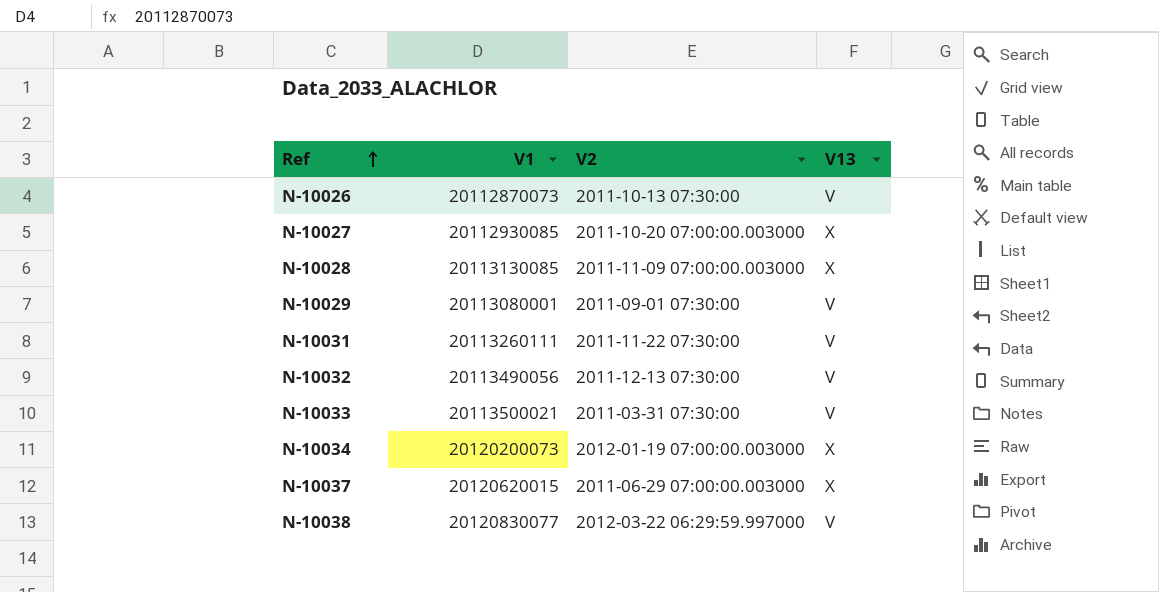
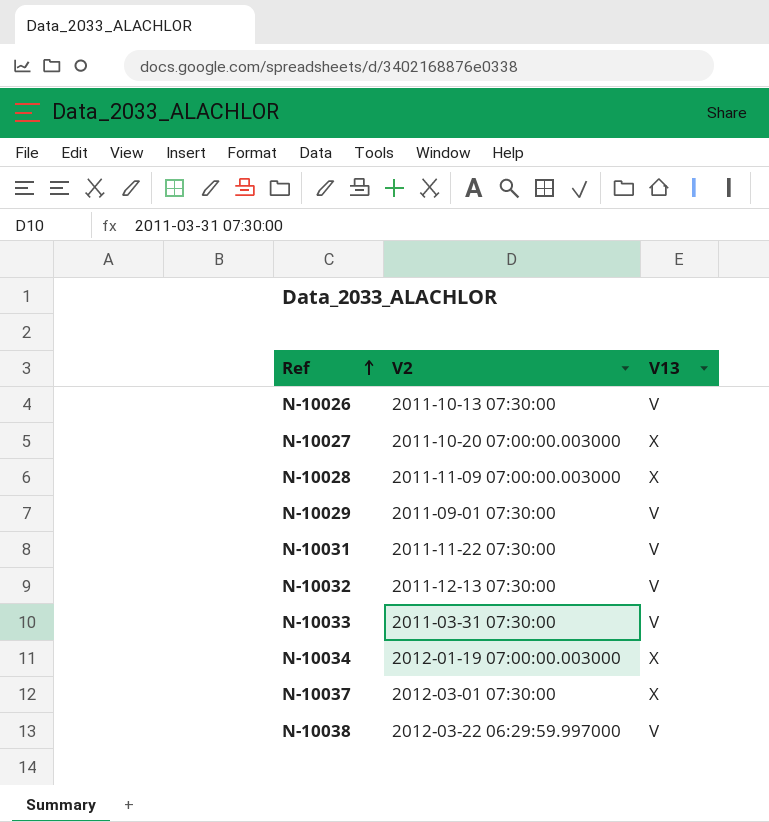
column V1 | position: 2 -> none
N-10037 | V2: 2011-06-29 07:00:00.003000 -> 2012-03-01 07:30:00

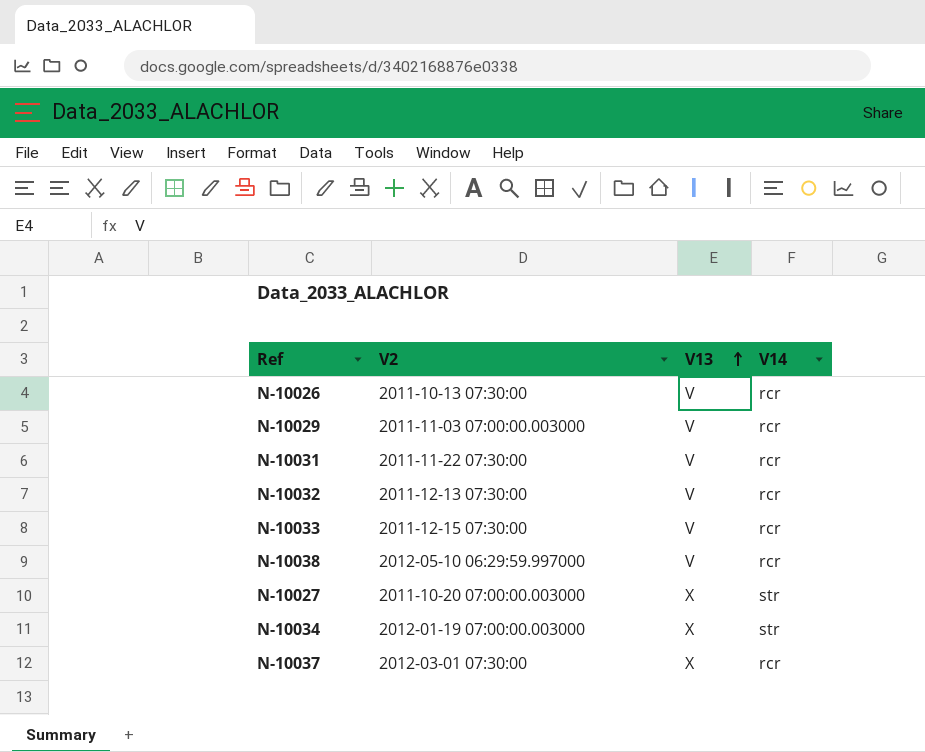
row order: Ref ascending -> V13 ascending
column V14 | position: none -> 4
row N-10028: 2011-11-09 07:00:00.003000 | X -> none
N-10029 | V2: 2011-09-01 07:30:00 -> 2011-11-03 07:00:00.003000
N-10033 | V2: 2011-03-31 07:30:00 -> 2011-12-15 07:30:00
N-10038 | V2: 2012-03-22 06:29:59.997000 -> 2012-05-10 06:29:59.997000

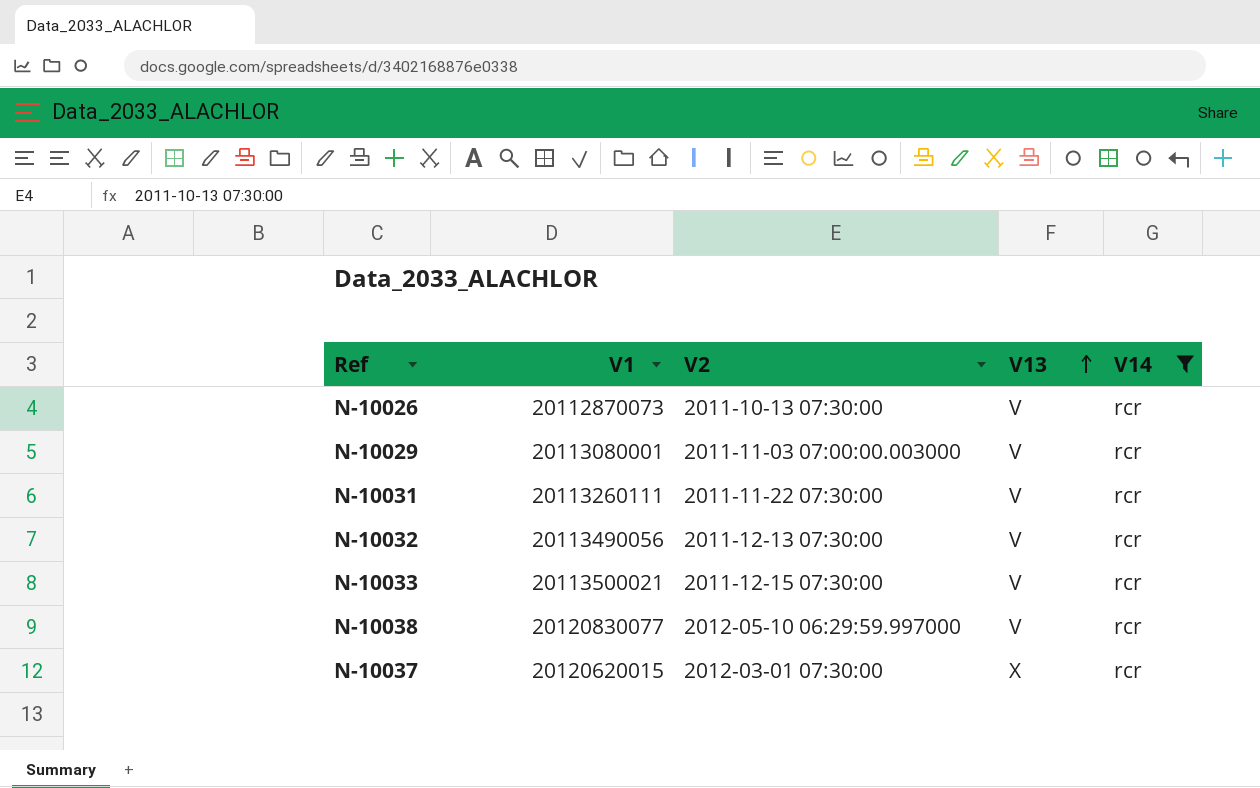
filter: none -> V14 = rcr
column V1 | position: none -> 2

